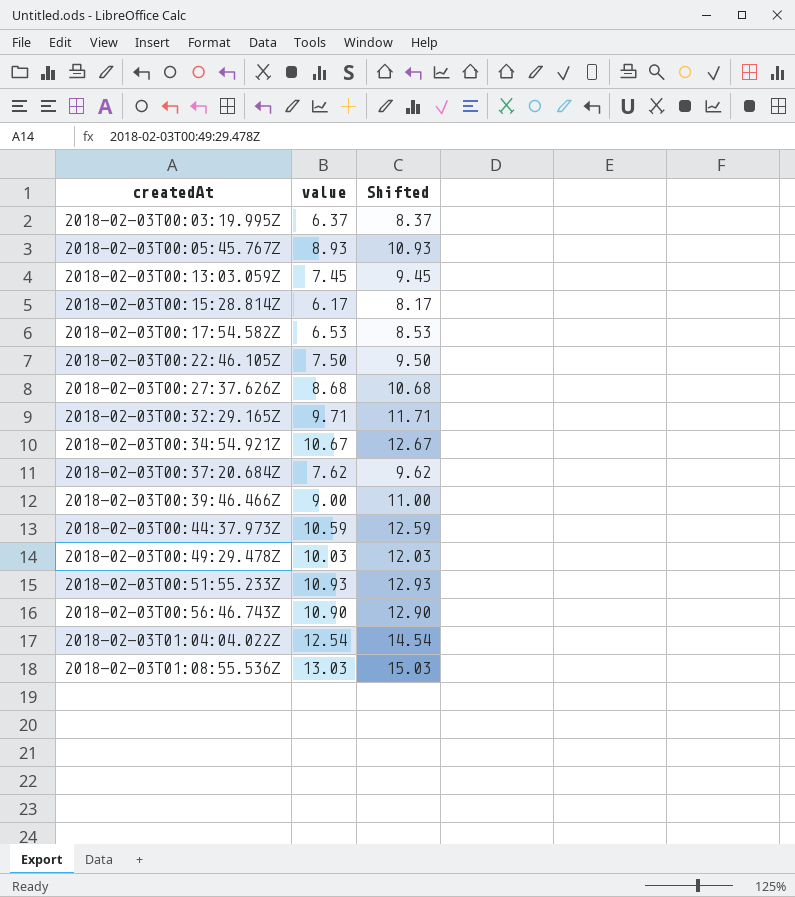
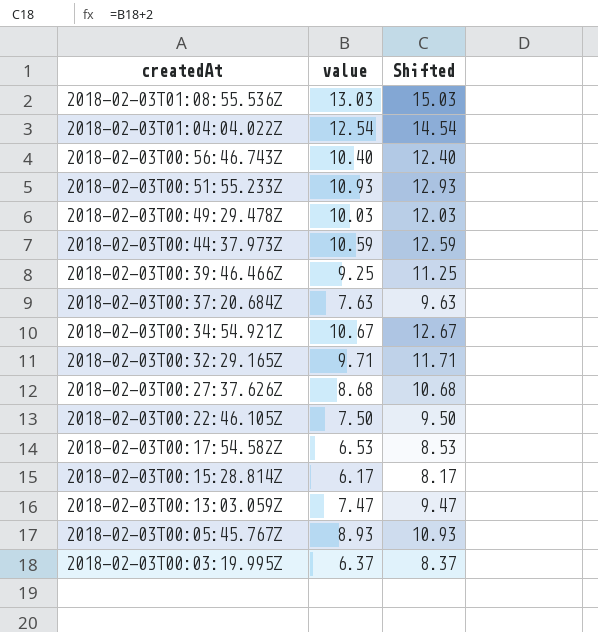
row order: createdAt ascending -> createdAt descending
2018-02-03T00:56:46.743Z | value: 10.90 -> 10.40
2018-02-03T00:56:46.743Z | Shifted: 12.90 -> 12.40
2018-02-03T00:39:46.466Z | value: 9.00 -> 9.25
2018-02-03T00:39:46.466Z | Shifted: 11.00 -> 11.25
2018-02-03T00:37:20.684Z | value: 7.62 -> 7.63
2018-02-03T00:37:20.684Z | Shifted: 9.62 -> 9.63
2018-02-03T00:13:03.059Z | value: 7.45 -> 7.47
2018-02-03T00:13:03.059Z | Shifted: 9.45 -> 9.47

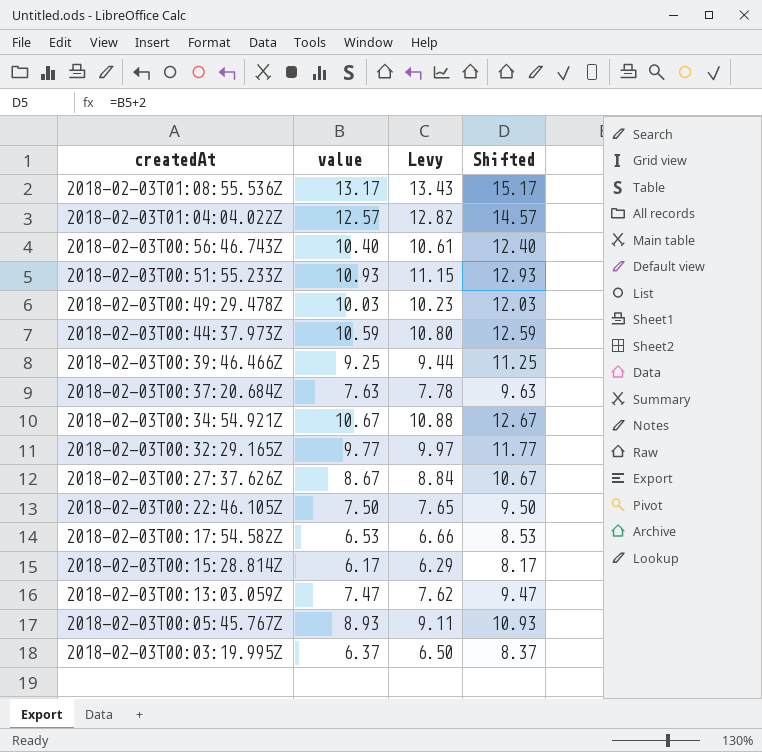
column Levy | formula: none -> [value] * 1.02
2018-02-03T01:08:55.536Z | value: 13.03 -> 13.17
2018-02-03T01:08:55.536Z | Shifted: 15.03 -> 15.17
2018-02-03T01:04:04.022Z | value: 12.54 -> 12.57
2018-02-03T01:04:04.022Z | Shifted: 14.54 -> 14.57
2018-02-03T00:32:29.165Z | value: 9.71 -> 9.77
2018-02-03T00:32:29.165Z | Shifted: 11.71 -> 11.77
2018-02-03T00:27:37.626Z | value: 8.68 -> 8.67
2018-02-03T00:27:37.626Z | Shifted: 10.68 -> 10.67

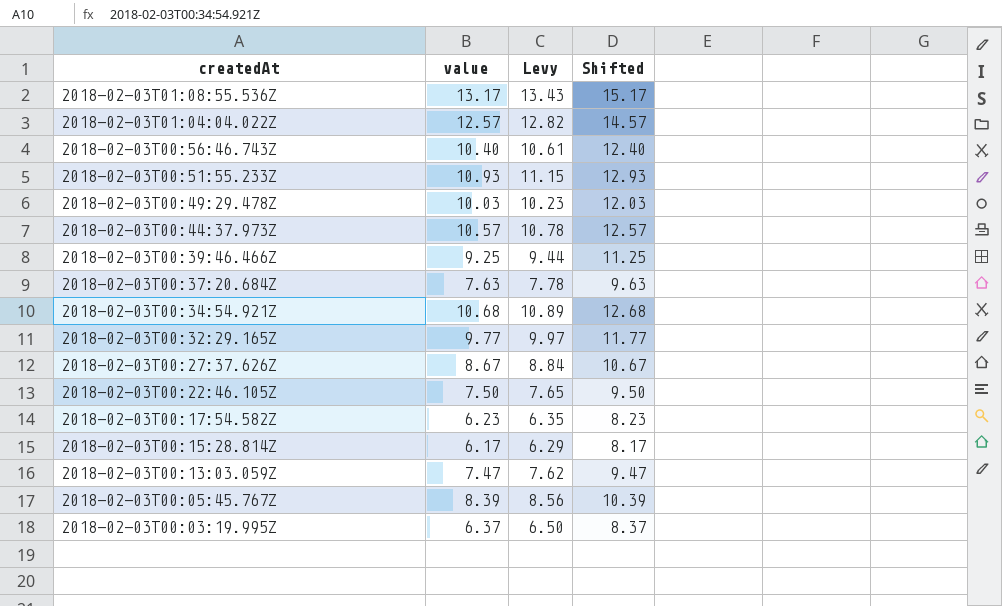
2018-02-03T00:44:37.973Z | value: 10.59 -> 10.57
2018-02-03T00:44:37.973Z | Levy: 10.80 -> 10.78
2018-02-03T00:44:37.973Z | Shifted: 12.59 -> 12.57
2018-02-03T00:34:54.921Z | value: 10.67 -> 10.68
2018-02-03T00:34:54.921Z | Levy: 10.88 -> 10.89
2018-02-03T00:34:54.921Z | Shifted: 12.67 -> 12.68
2018-02-03T00:17:54.582Z | value: 6.53 -> 6.23
2018-02-03T00:17:54.582Z | Levy: 6.66 -> 6.35
2018-02-03T00:17:54.582Z | Shifted: 8.53 -> 8.23
2018-02-03T00:05:45.767Z | value: 8.93 -> 8.39
2018-02-03T00:05:45.767Z | Levy: 9.11 -> 8.56
2018-02-03T00:05:45.767Z | Shifted: 10.93 -> 10.39

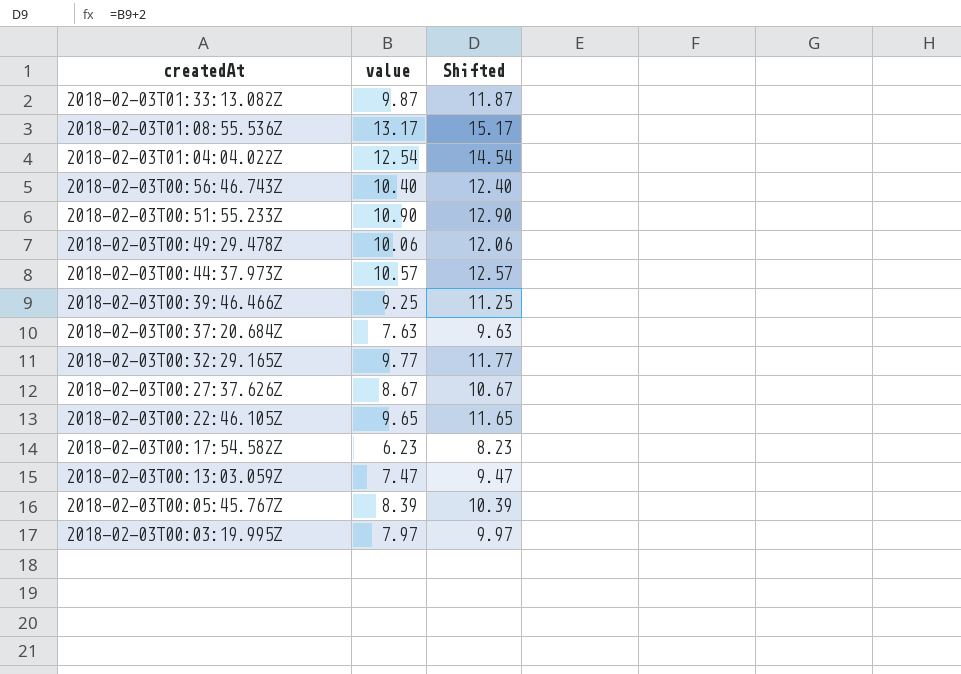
column Levy | formula: [value] * 1.02 -> none
row 2018-02-03T00:34:54.921Z: 10.68 | 10.89 | 12.68 -> none
row 2018-02-03T00:15:28.814Z: 6.17 | 6.29 | 8.17 -> none
row 2018-02-03T01:33:13.082Z: none -> 9.87 | 11.87
2018-02-03T01:04:04.022Z | value: 12.57 -> 12.54
2018-02-03T01:04:04.022Z | Shifted: 14.57 -> 14.54
2018-02-03T00:51:55.233Z | value: 10.93 -> 10.90
2018-02-03T00:51:55.233Z | Shifted: 12.93 -> 12.90
2018-02-03T00:49:29.478Z | value: 10.03 -> 10.06
2018-02-03T00:49:29.478Z | Shifted: 12.03 -> 12.06
2018-02-03T00:22:46.105Z | value: 7.50 -> 9.65
2018-02-03T00:22:46.105Z | Shifted: 9.50 -> 11.65
2018-02-03T00:03:19.995Z | value: 6.37 -> 7.97
2018-02-03T00:03:19.995Z | Shifted: 8.37 -> 9.97

